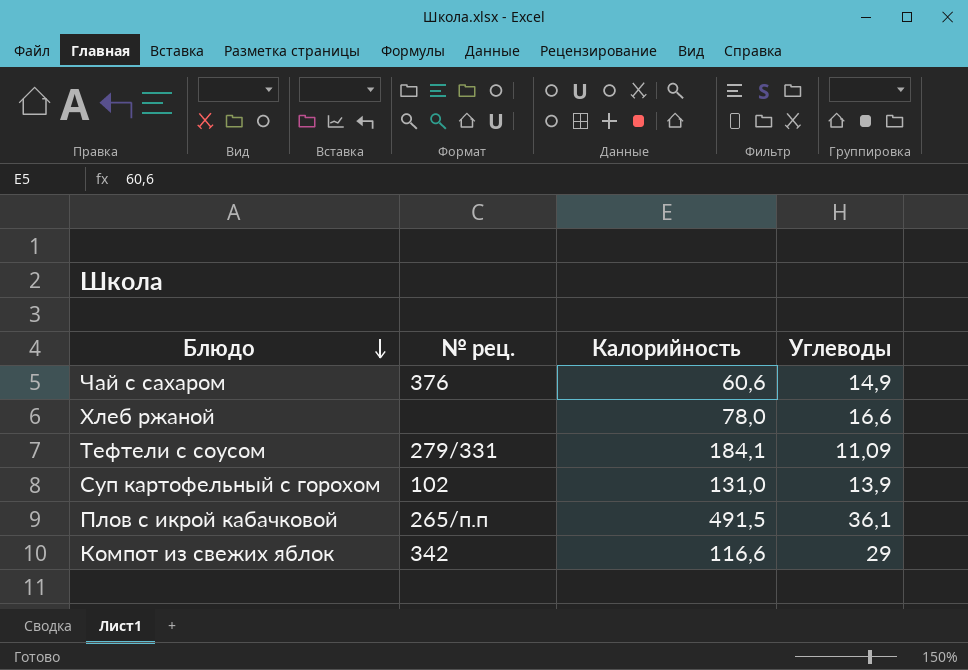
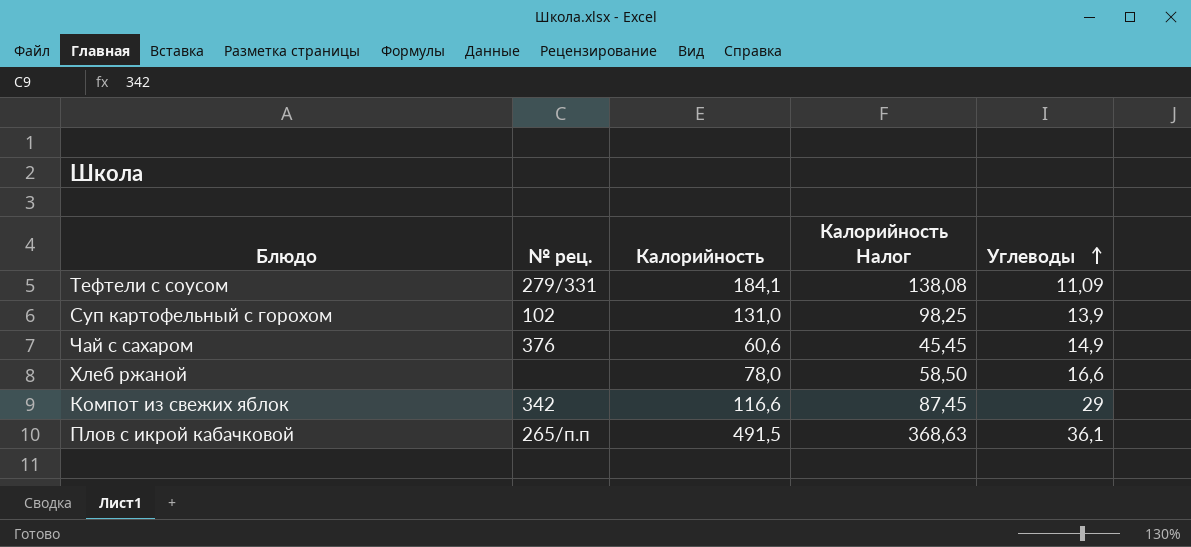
row order: Блюдо descending -> Углеводы ascending
column Калорийность Налог | formula: none -> [Калорийность] * 0,75

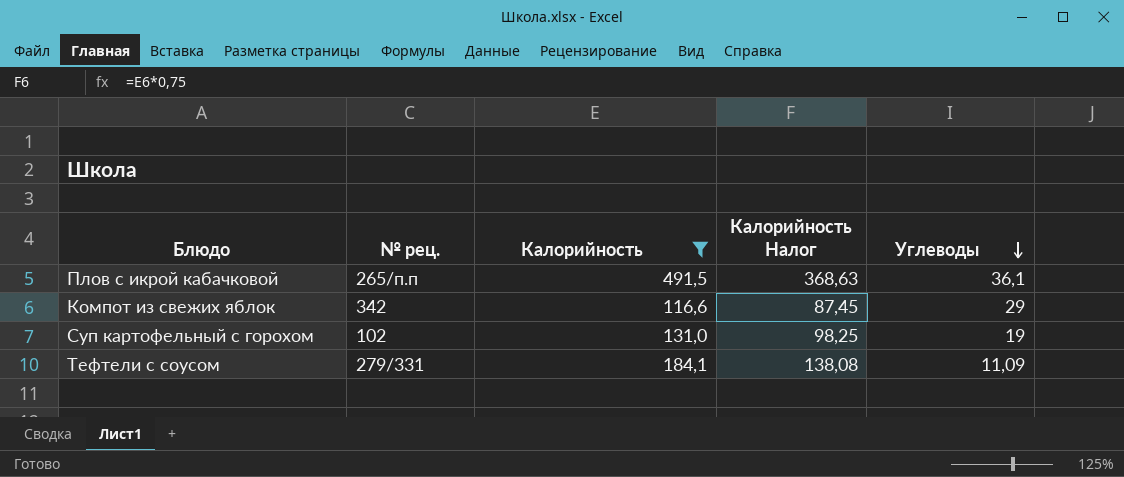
filter: none -> Калорийность >= 116,6
row order: Углеводы ascending -> Углеводы descending
Суп картофельный с горохом | Углеводы: 13,9 -> 19

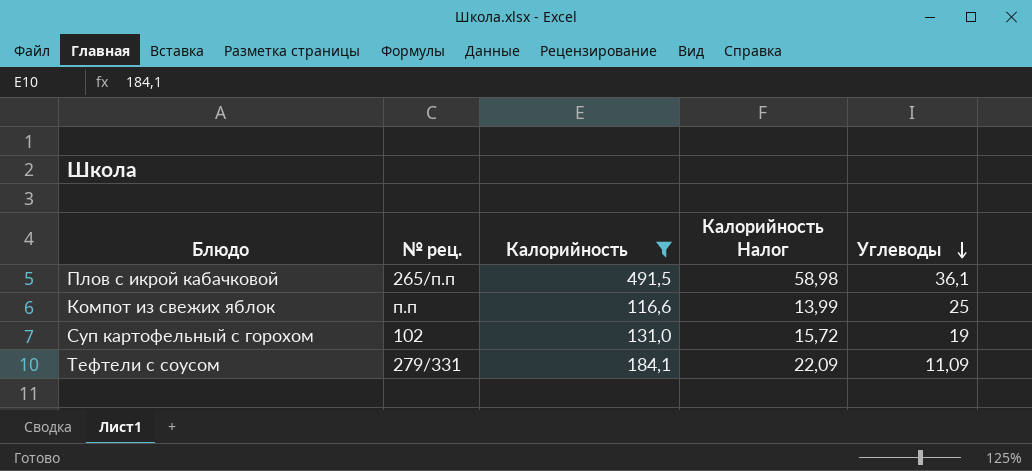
column Калорийность Налог | formula: [Калорийность] * 0,75 -> [Калорийность] * 0,12
Компот из свежих яблок | № рец.: 342 -> п.п
Компот из свежих яблок | Углеводы: 29 -> 25

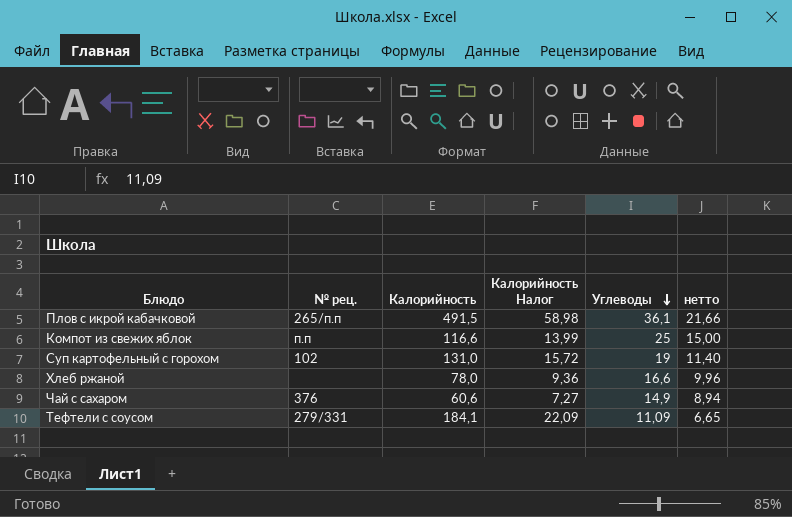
filter: Калорийность >= 116,6 -> none
column нетто | formula: none -> [Углеводы] * 0,6

